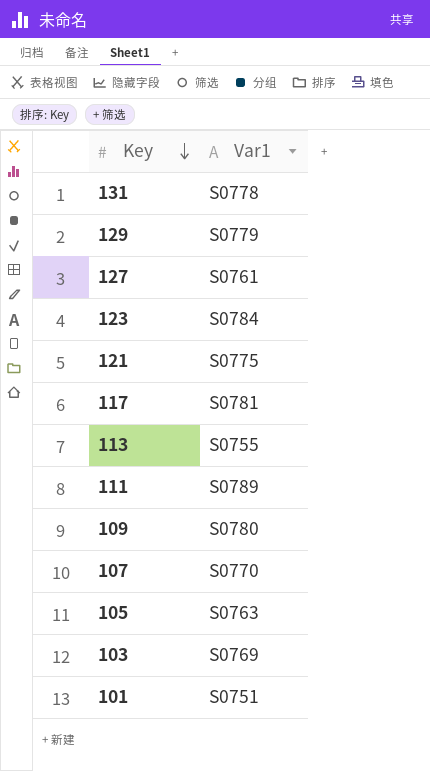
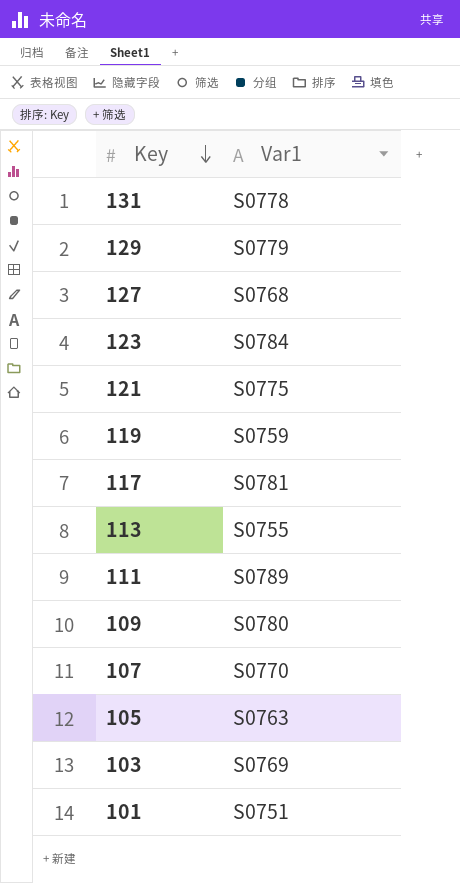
127 | Var1: S0761 -> S0768
row 119: none -> S0759

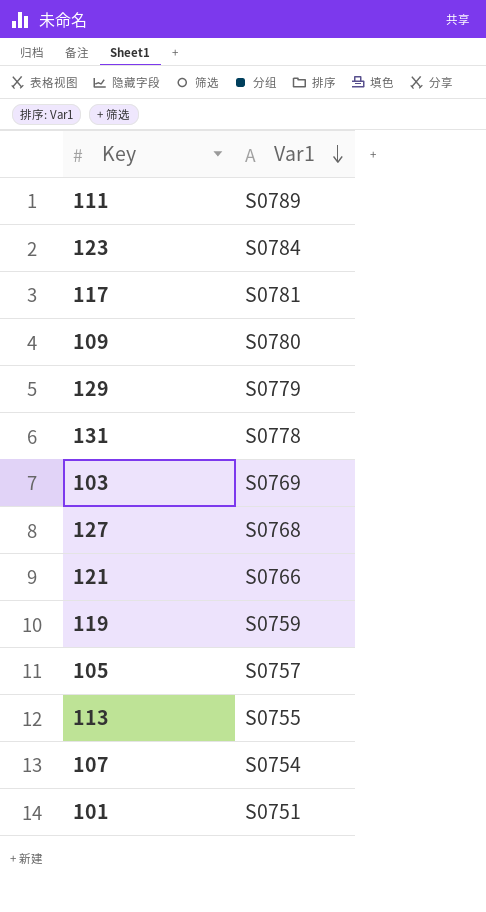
row order: Key descending -> Var1 descending
121 | Var1: S0775 -> S0766
105 | Var1: S0763 -> S0757
107 | Var1: S0770 -> S0754

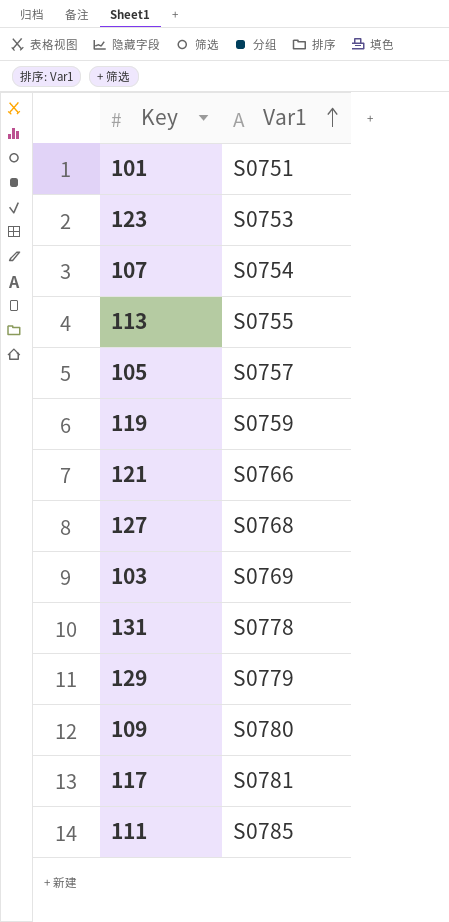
row order: Var1 descending -> Var1 ascending
123 | Var1: S0784 -> S0753
111 | Var1: S0789 -> S0785

